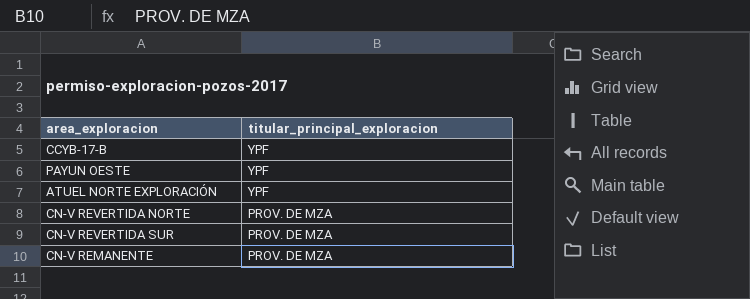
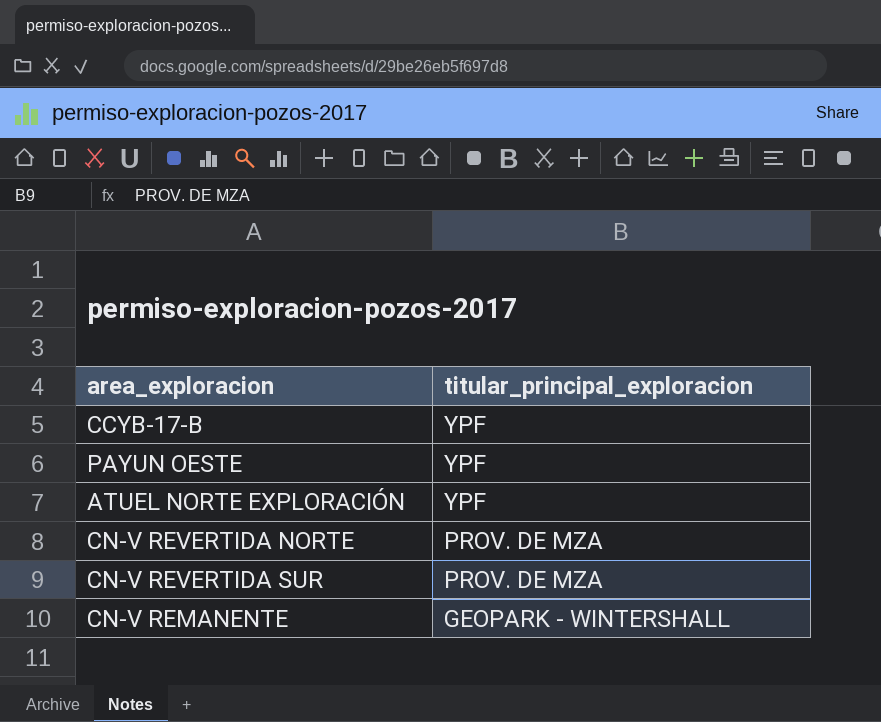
CN-V REMANENTE | titular_principal_exploracion: PROV. DE MZA -> GEOPARK - WINTERSHALL

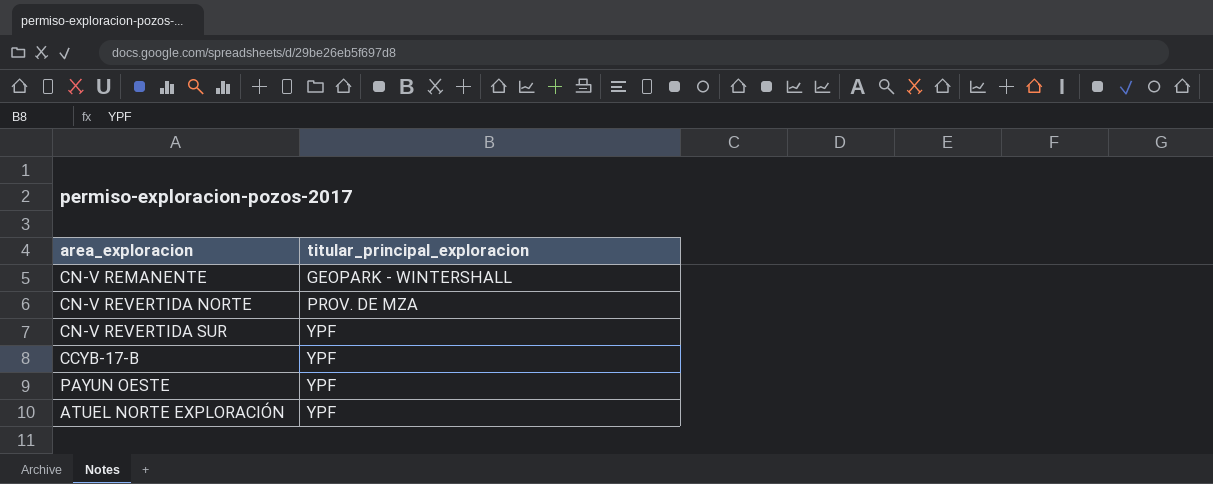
row order: titular_principal_exploracion descending -> titular_principal_exploracion ascending
CN-V REVERTIDA SUR | titular_principal_exploracion: PROV. DE MZA -> YPF

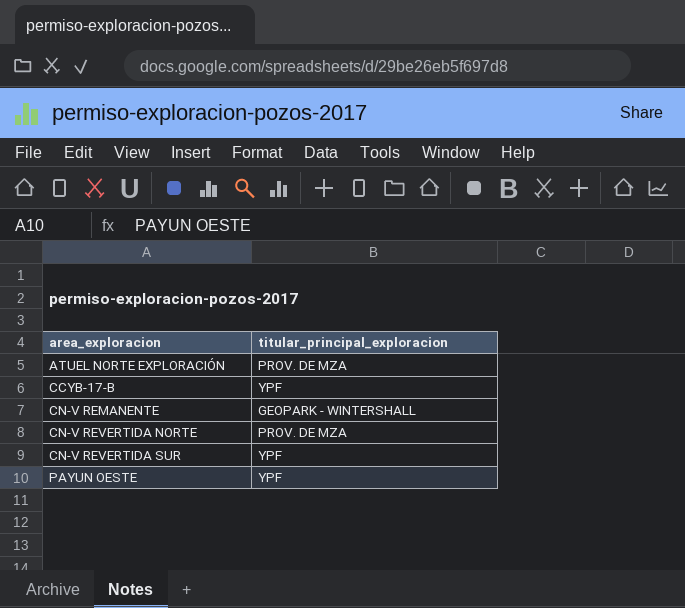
row order: titular_principal_exploracion ascending -> area_exploracion ascending
ATUEL NORTE EXPLORACIÓN | titular_principal_exploracion: YPF -> PROV. DE MZA

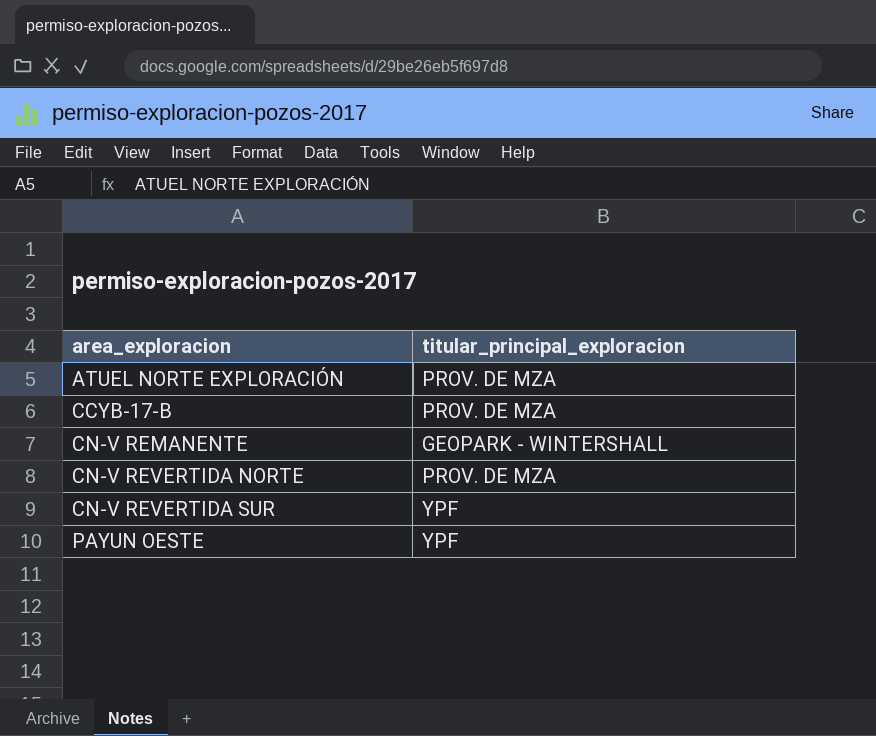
CCYB-17-B | titular_principal_exploracion: YPF -> PROV. DE MZA

